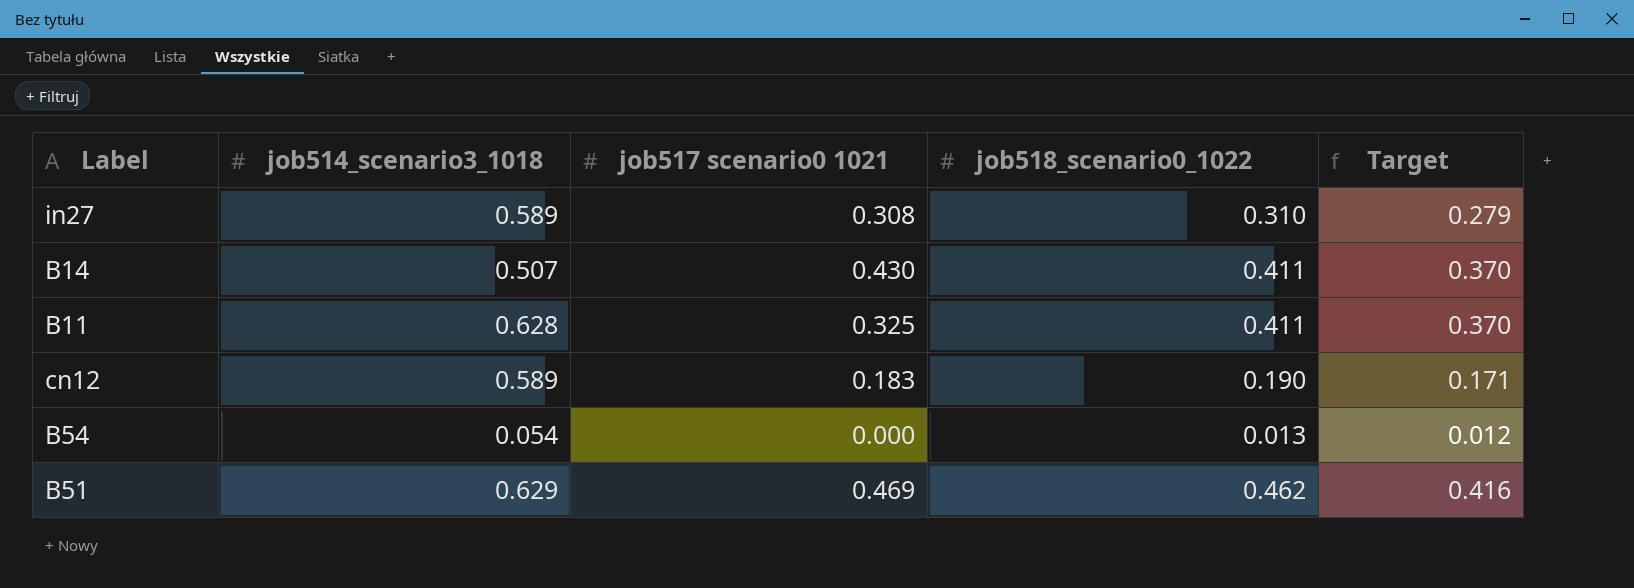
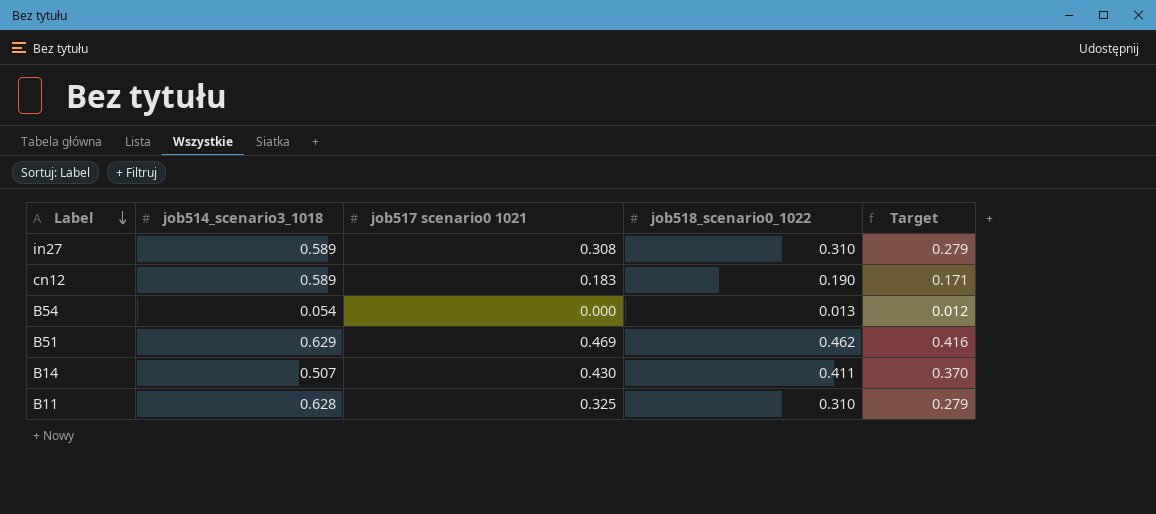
row order: none -> Label descending
B11 | job518_scenario0_1022: 0.411 -> 0.310
B11 | Target: 0.370 -> 0.279

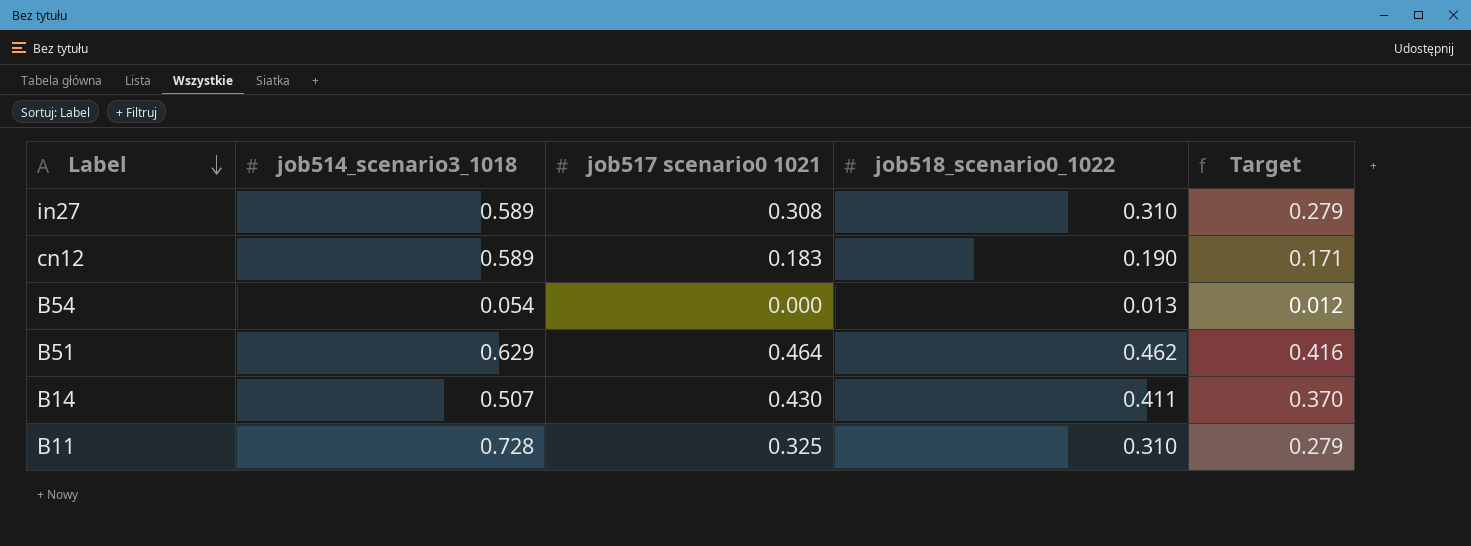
B51 | job517 scenario0 1021: 0.469 -> 0.464
B11 | job514_scenario3_1018: 0.628 -> 0.728

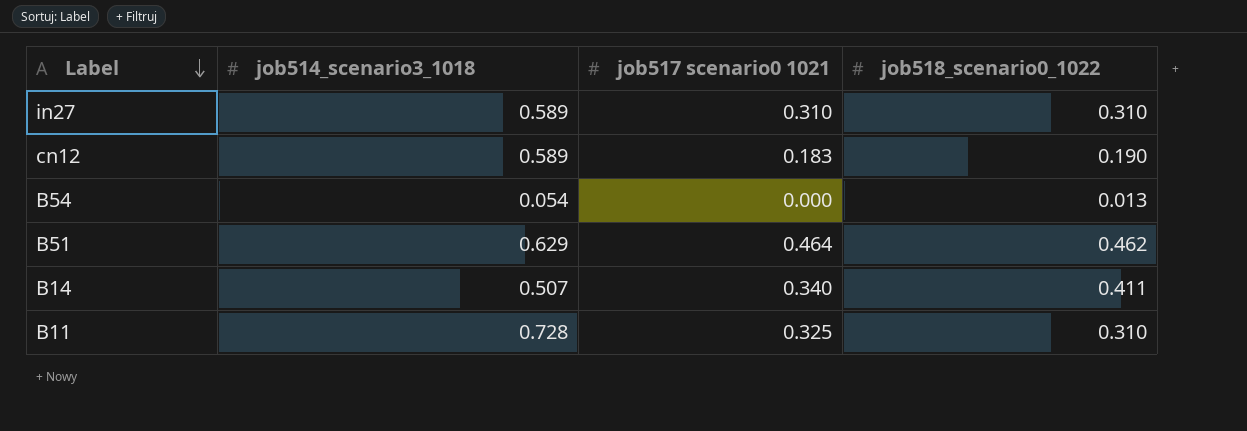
column Target | formula: [job518_scenario0_1022] * 0.9 -> none
in27 | job517 scenario0 1021: 0.308 -> 0.310
B14 | job517 scenario0 1021: 0.430 -> 0.340

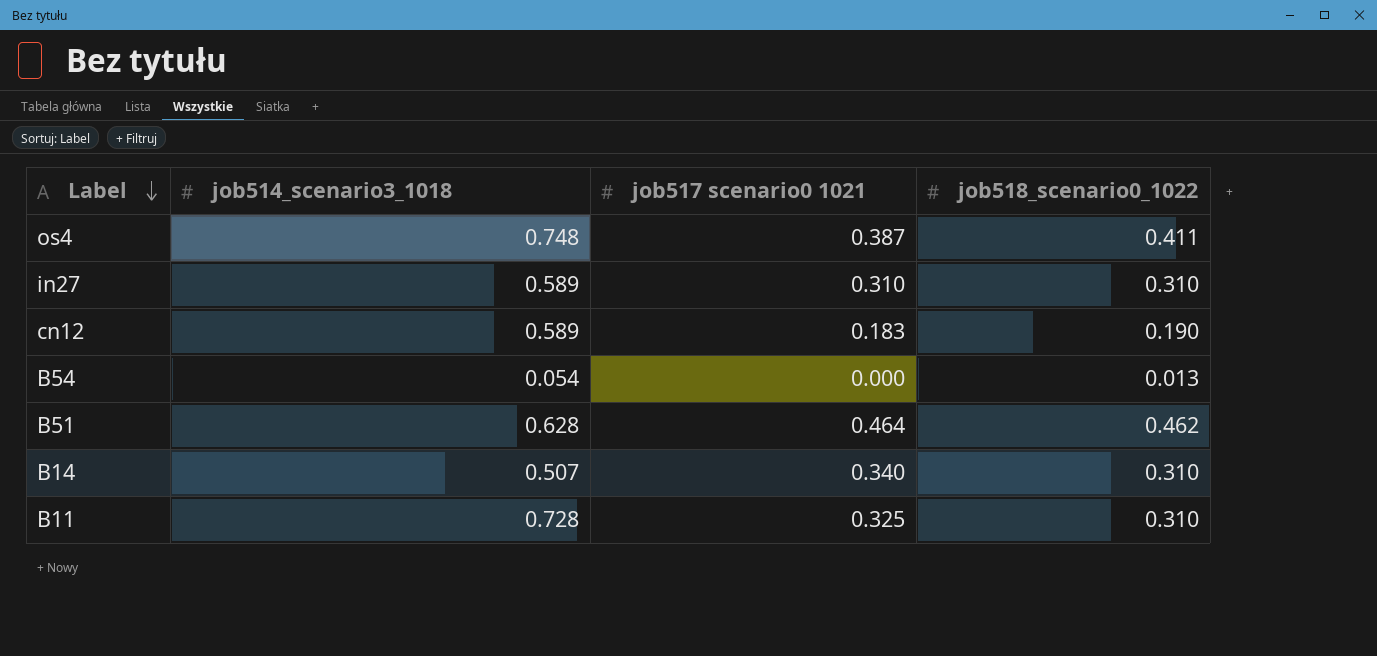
row os4: none -> 0.748 | 0.387 | 0.411
B51 | job514_scenario3_1018: 0.629 -> 0.628
B14 | job518_scenario0_1022: 0.411 -> 0.310

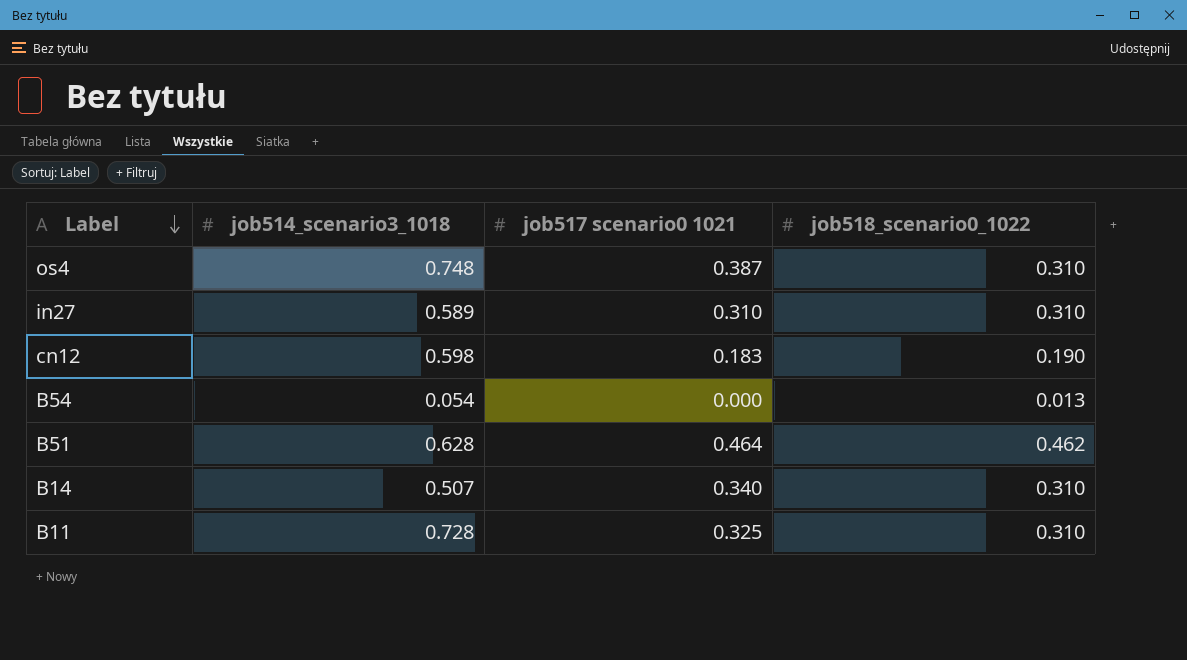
os4 | job518_scenario0_1022: 0.411 -> 0.310
cn12 | job514_scenario3_1018: 0.589 -> 0.598

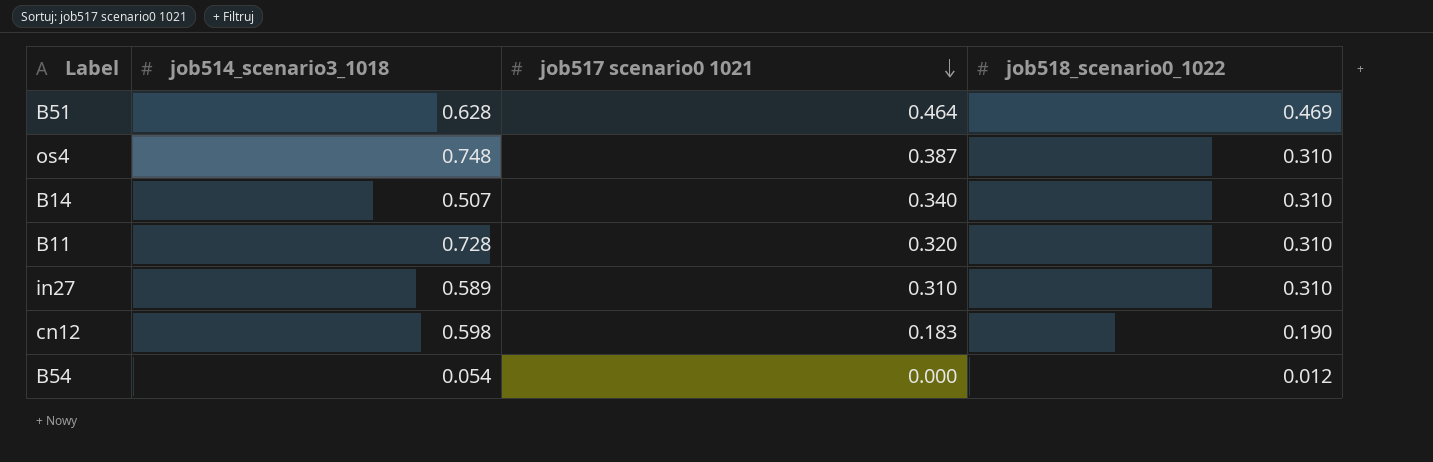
row order: Label descending -> job517 scenario0 1021 descending
B51 | job518_scenario0_1022: 0.462 -> 0.469
B11 | job517 scenario0 1021: 0.325 -> 0.320
B54 | job518_scenario0_1022: 0.013 -> 0.012

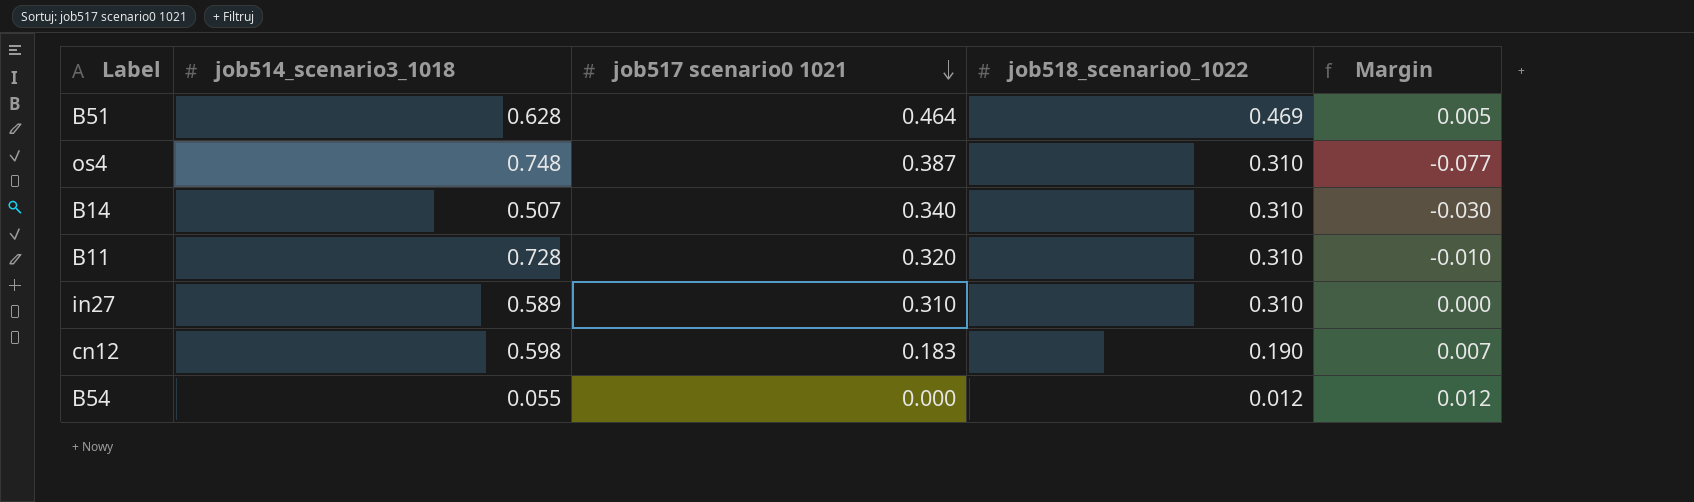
column Margin | formula: none -> [job518_scenario0_1022] - [job517 scenario0 1021]
B54 | job514_scenario3_1018: 0.054 -> 0.055

